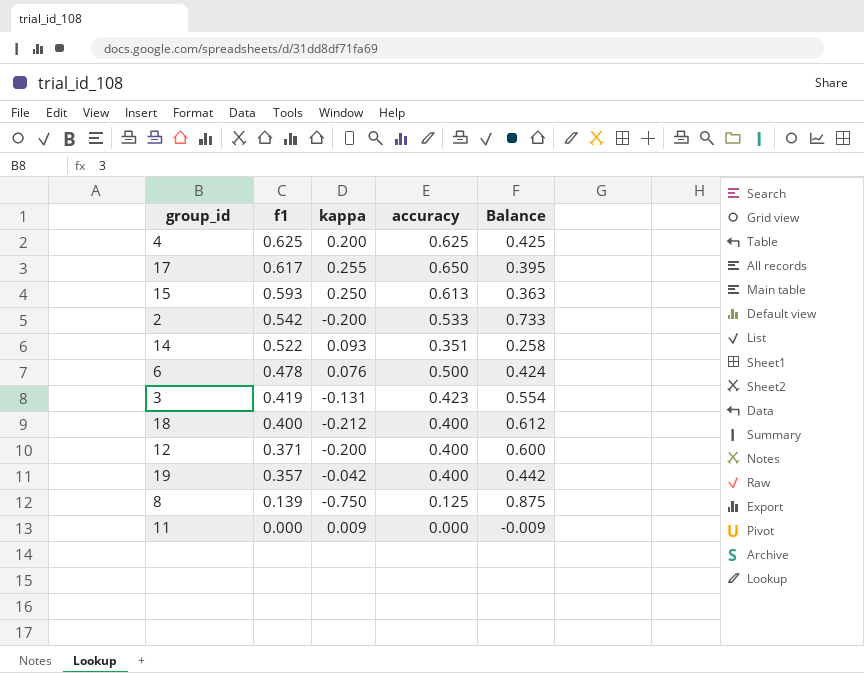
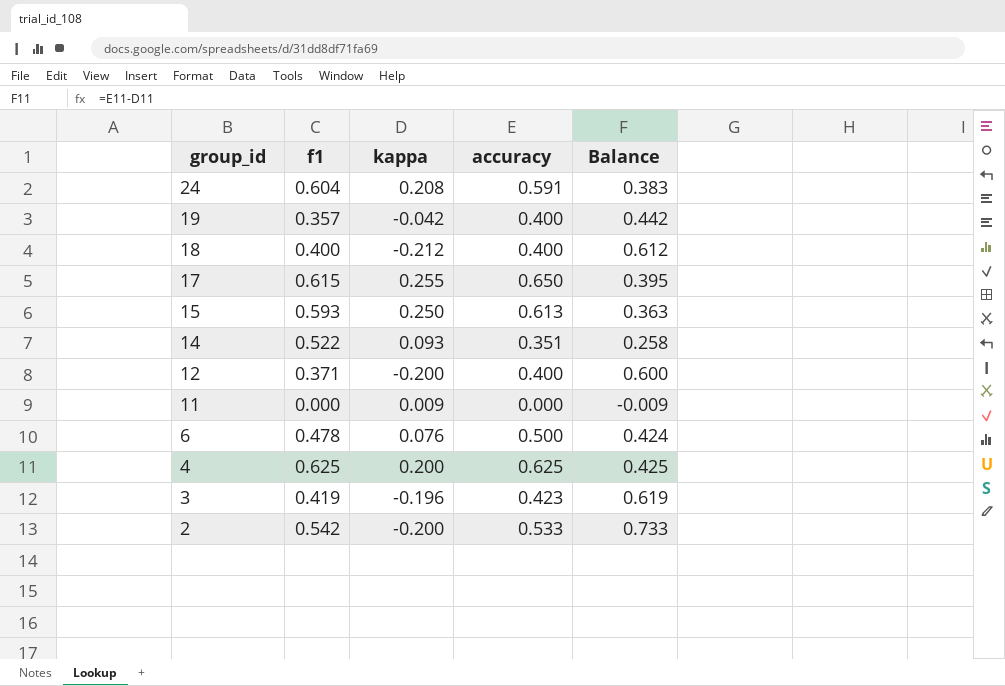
row order: f1 descending -> group_id descending
row 8: 0.139 | -0.750 | 0.125 | 0.875 -> none
row 24: none -> 0.604 | 0.208 | 0.591 | 0.383
17 | f1: 0.617 -> 0.615
3 | kappa: -0.131 -> -0.196
3 | Balance: 0.554 -> 0.619

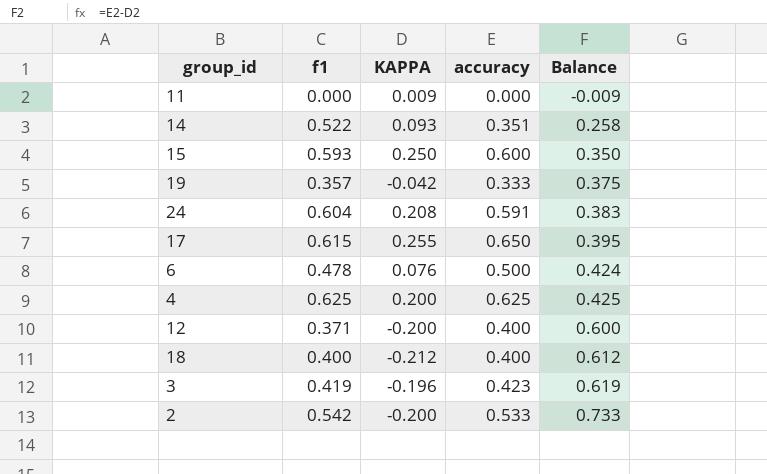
row order: group_id descending -> Balance ascending
column name: kappa -> KAPPA
15 | accuracy: 0.613 -> 0.600
15 | Balance: 0.363 -> 0.350
19 | accuracy: 0.400 -> 0.333
19 | Balance: 0.442 -> 0.375

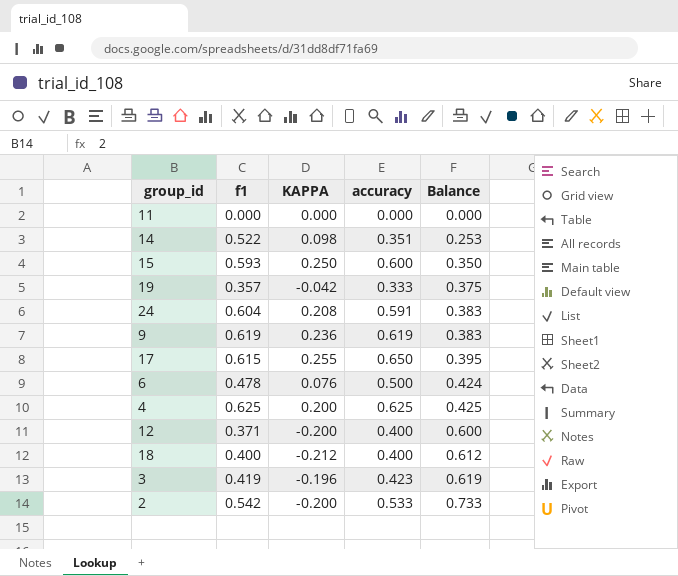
11 | KAPPA: 0.009 -> 0.000
11 | Balance: -0.009 -> 0.000
14 | KAPPA: 0.093 -> 0.098
14 | Balance: 0.258 -> 0.253
row 9: none -> 0.619 | 0.236 | 0.619 | 0.383

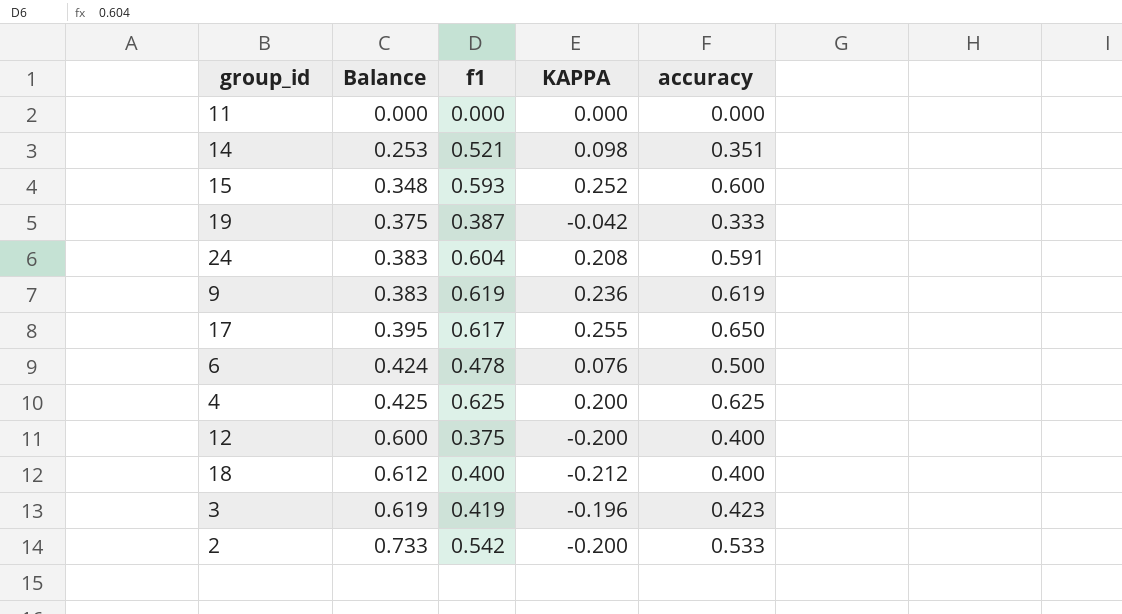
column Balance | position: 5 -> 2
14 | f1: 0.522 -> 0.521
15 | Balance: 0.350 -> 0.348
15 | KAPPA: 0.250 -> 0.252
19 | f1: 0.357 -> 0.387
17 | f1: 0.615 -> 0.617
12 | f1: 0.371 -> 0.375

